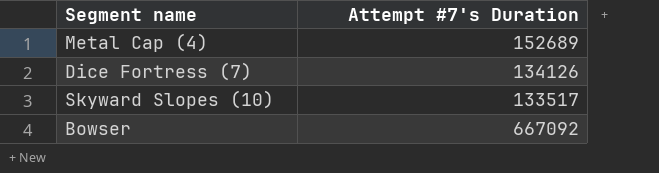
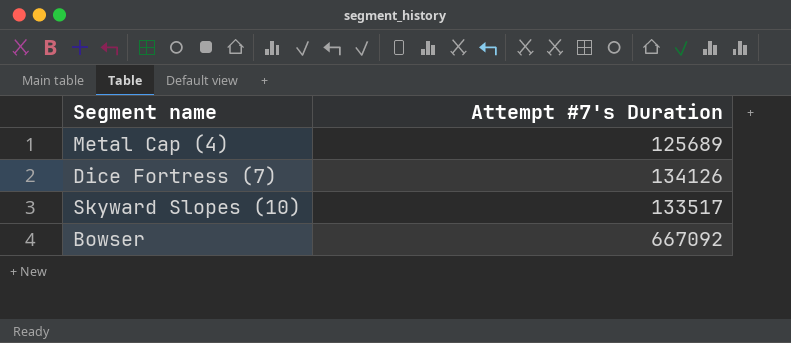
Metal Cap (4) | Attempt #7's Duration: 152689 -> 125689

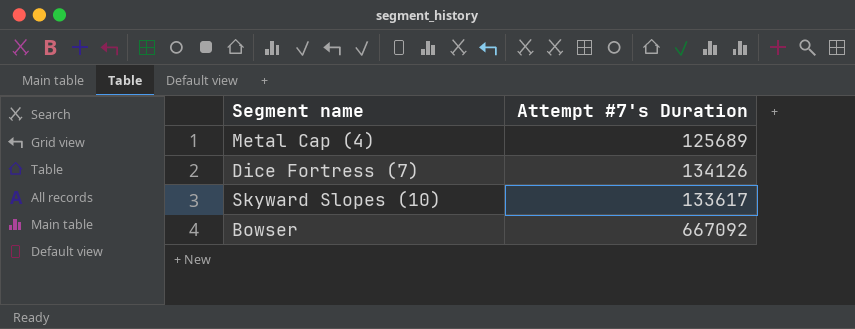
Skyward Slopes (10) | Attempt #7's Duration: 133517 -> 133617

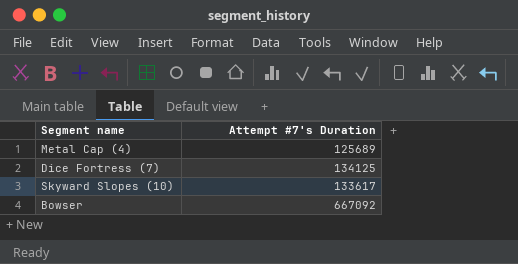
Dice Fortress (7) | Attempt #7's Duration: 134126 -> 134125

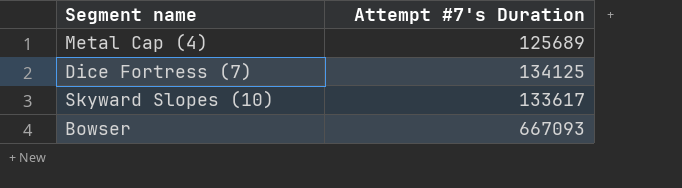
Bowser | Attempt #7's Duration: 667092 -> 667093

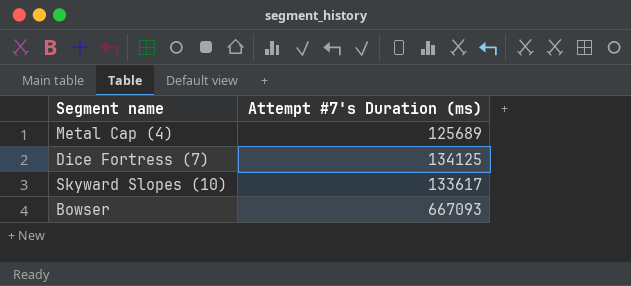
column name: Attempt #7's Duration -> Attempt #7's Duration (ms)

